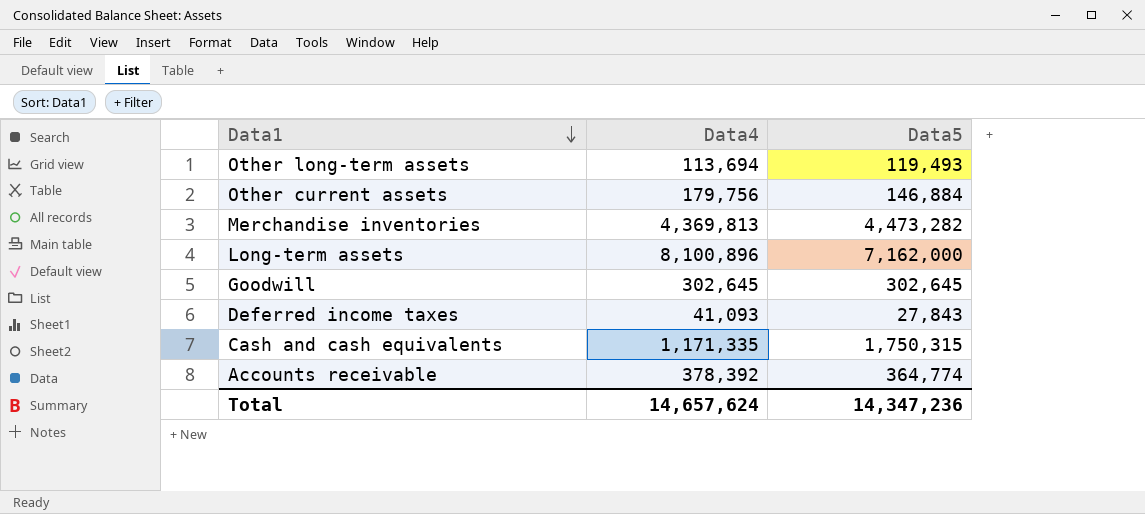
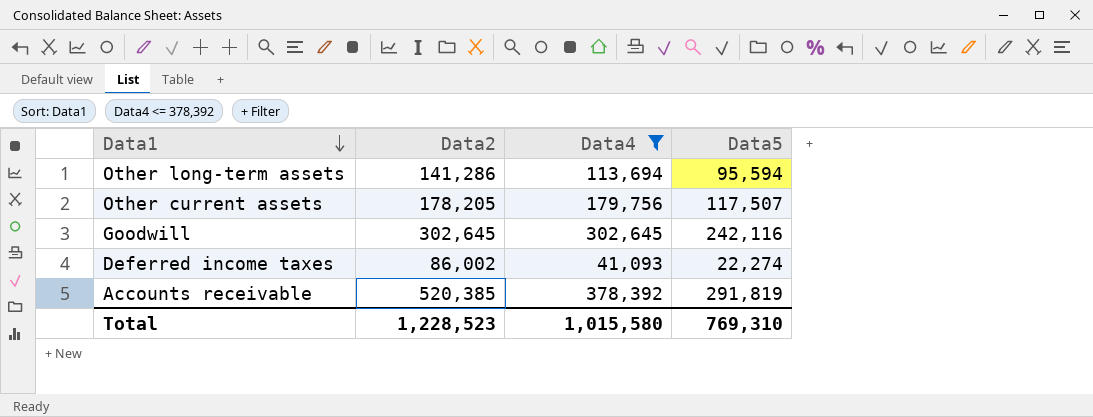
filter: none -> Data4 <= 378,392
column Data2 | position: none -> 2
Other long-term assets | Data5: 119,493 -> 95,594
Other current assets | Data5: 146,884 -> 117,507
Goodwill | Data5: 302,645 -> 242,116
Deferred income taxes | Data5: 27,843 -> 22,274
Accounts receivable | Data5: 364,774 -> 291,819
Total | Data4: 14,657,624 -> 1,015,580
Total | Data5: 14,347,236 -> 769,310

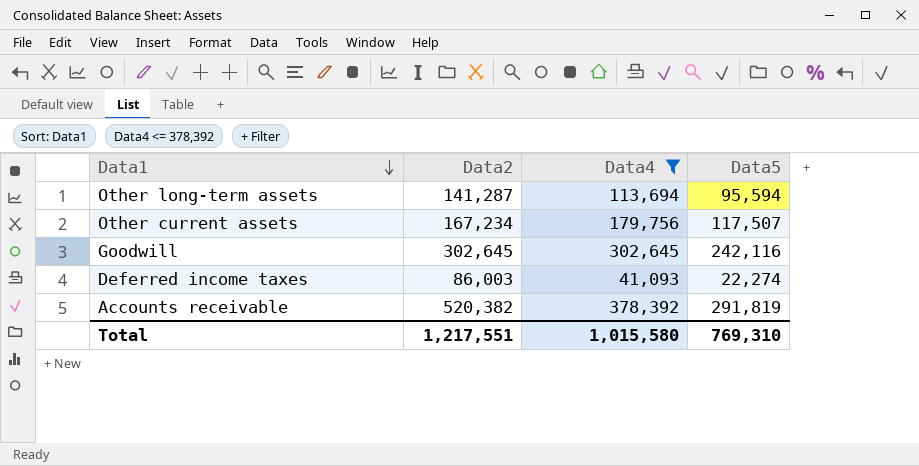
Other long-term assets | Data2: 141,286 -> 141,287
Other current assets | Data2: 178,205 -> 167,234
Deferred income taxes | Data2: 86,002 -> 86,003
Accounts receivable | Data2: 520,385 -> 520,382
Total | Data2: 1,228,523 -> 1,217,551

